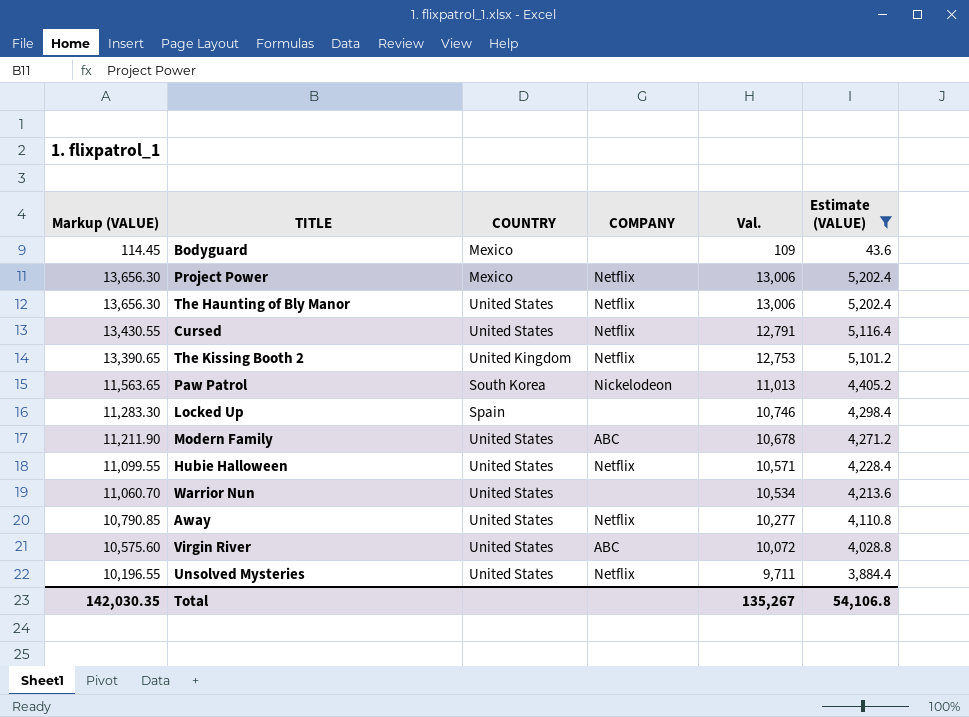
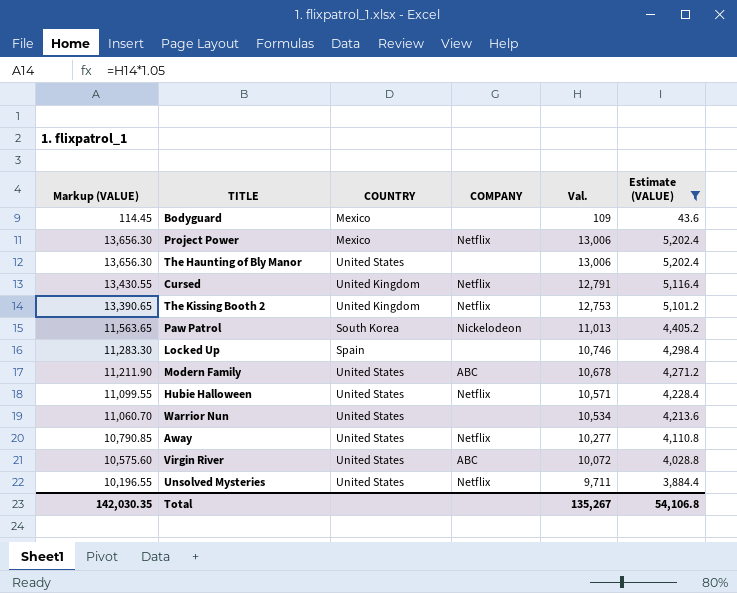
The Haunting of Bly Manor | COMPANY: Netflix -> none
Cursed | COUNTRY: United States -> United Kingdom

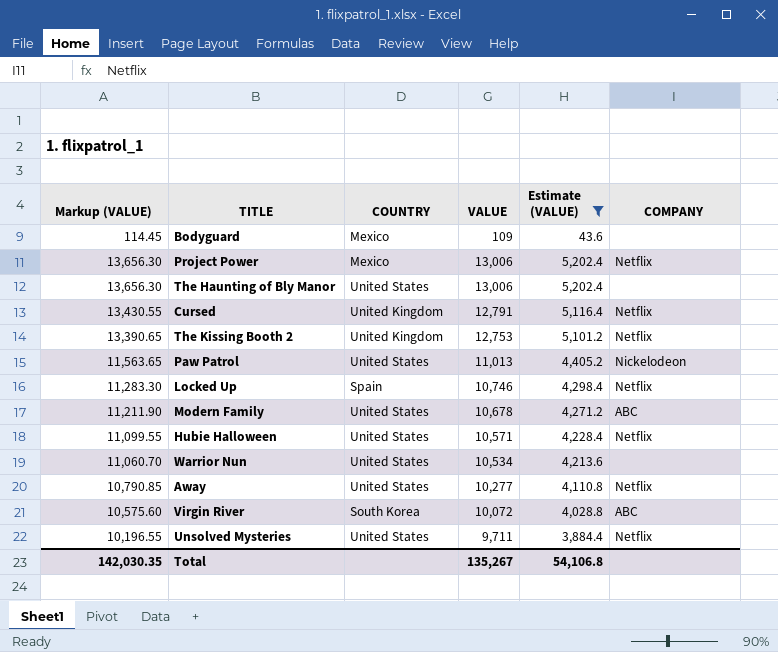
column name: Val. -> VALUE
column COMPANY | position: 4 -> 6
Paw Patrol | COUNTRY: South Korea -> United States
Locked Up | COMPANY: none -> Netflix
Virgin River | COUNTRY: United States -> South Korea

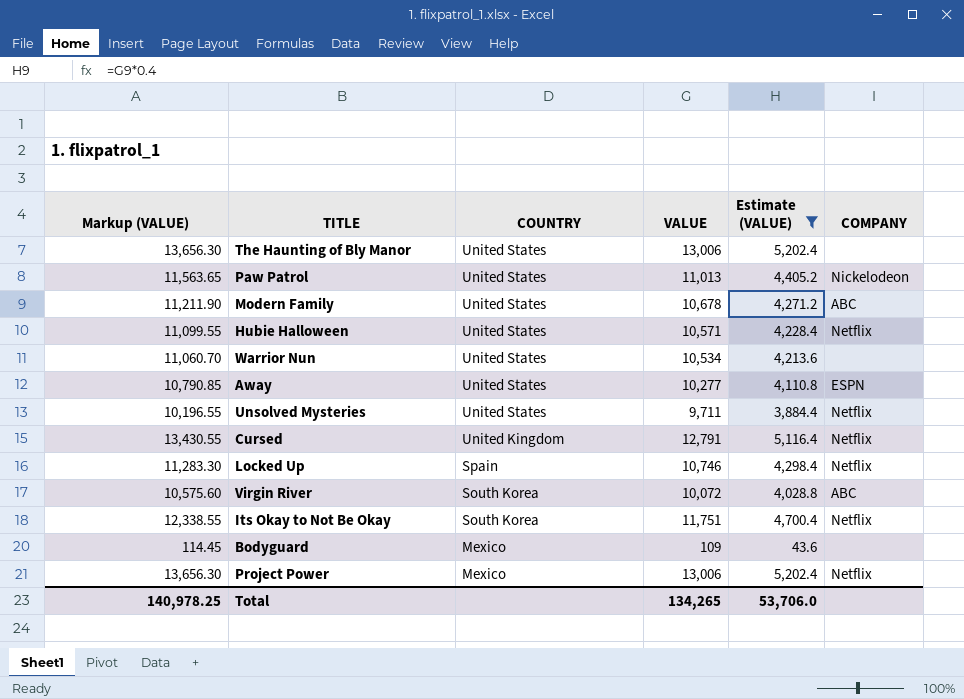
row order: none -> COUNTRY descending
row The Kissing Booth 2: 13,390.65 | United Kingdom | 12,753 | 5,101.2 | Netflix -> none
Away | COMPANY: Netflix -> ESPN
row Its Okay to Not Be Okay: none -> 12,338.55 | South Korea | 11,751 | 4,700.4 | Netflix
Total | Markup (VALUE): 142,030.35 -> 140,978.25
Total | VALUE: 135,267 -> 134,265
Total | Estimate (VALUE): 54,106.8 -> 53,706.0

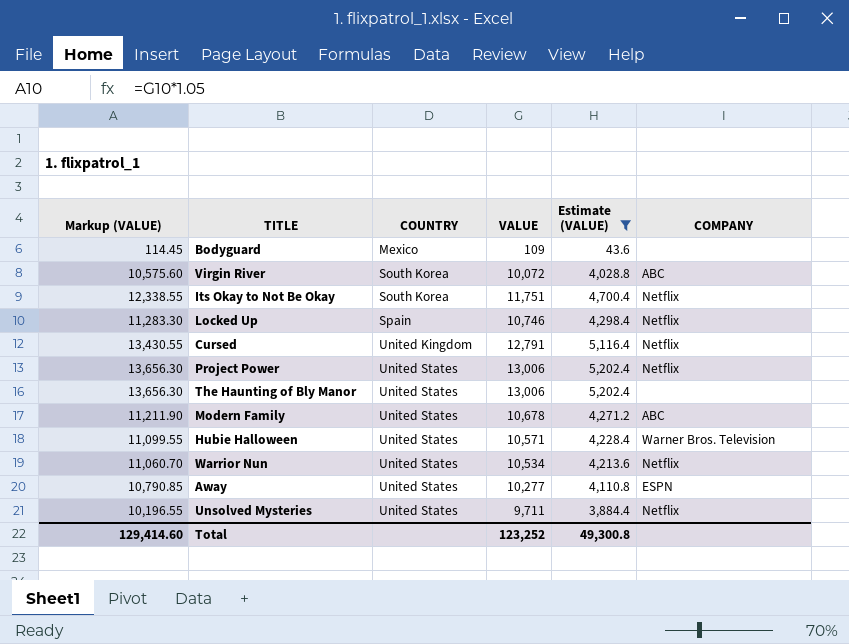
row order: COUNTRY descending -> COUNTRY ascending
row Paw Patrol: 11,563.65 | United States | 11,013 | 4,405.2 | Nickelodeon -> none
Project Power | COUNTRY: Mexico -> United States
Hubie Halloween | COMPANY: Netflix -> Warner Bros. Television
Warrior Nun | COMPANY: none -> Netflix
Total | Markup (VALUE): 140,978.25 -> 129,414.60
Total | VALUE: 134,265 -> 123,252
Total | Estimate (VALUE): 53,706.0 -> 49,300.8

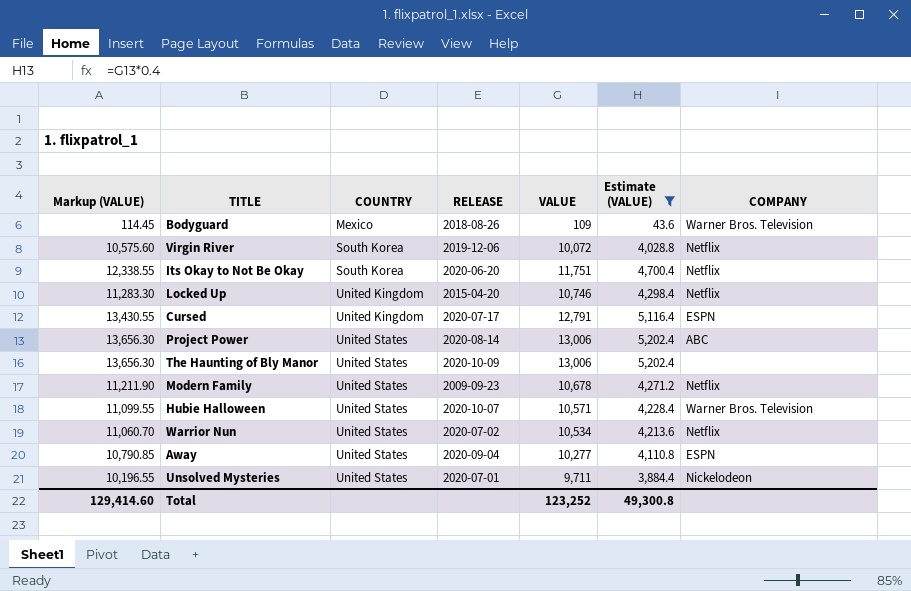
column RELEASE | position: none -> 4
Bodyguard | COMPANY: none -> Warner Bros. Television
Virgin River | COMPANY: ABC -> Netflix
Locked Up | COUNTRY: Spain -> United Kingdom
Cursed | COMPANY: Netflix -> ESPN
Project Power | COMPANY: Netflix -> ABC
Modern Family | COMPANY: ABC -> Netflix
Unsolved Mysteries | COMPANY: Netflix -> Nickelodeon

